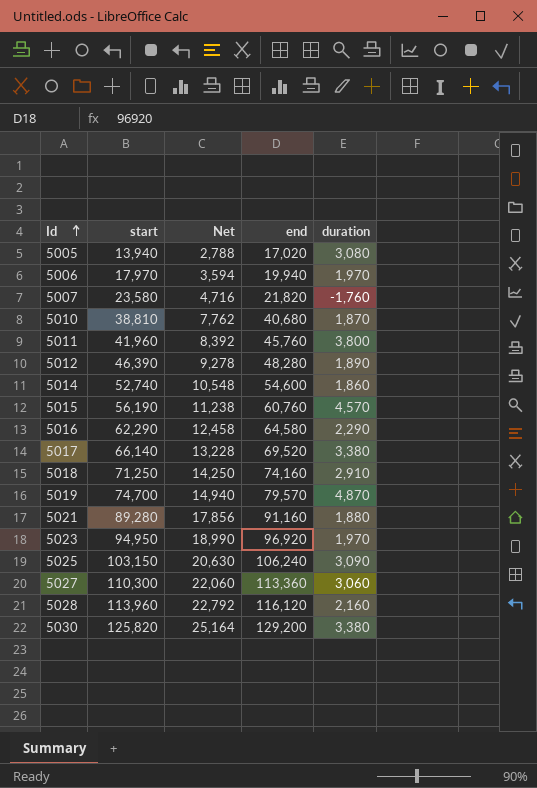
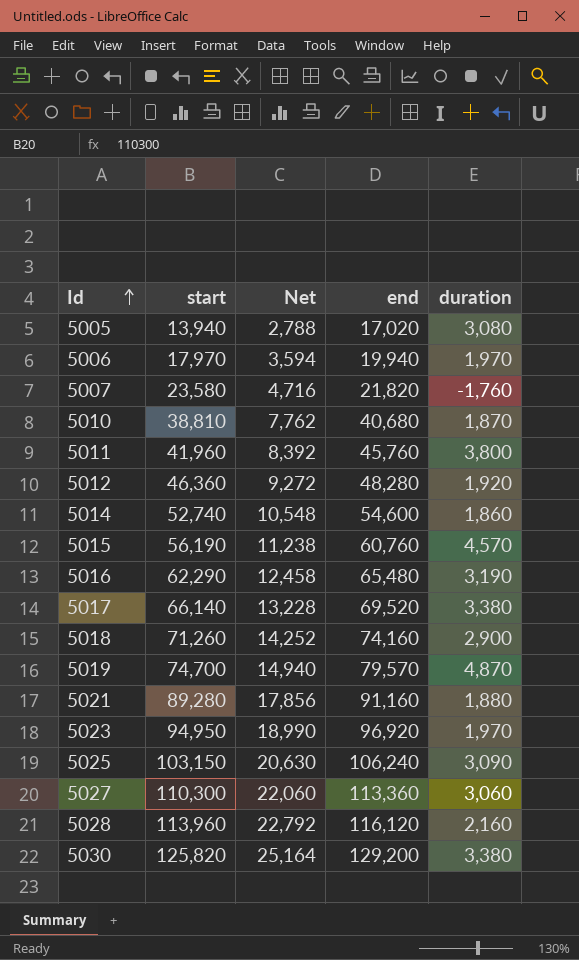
5012 | start: 46,390 -> 46,360
5012 | Net: 9,278 -> 9,272
5012 | duration: 1,890 -> 1,920
5016 | end: 64,580 -> 65,480
5016 | duration: 2,290 -> 3,190
5018 | start: 71,250 -> 71,260
5018 | Net: 14,250 -> 14,252
5018 | duration: 2,910 -> 2,900

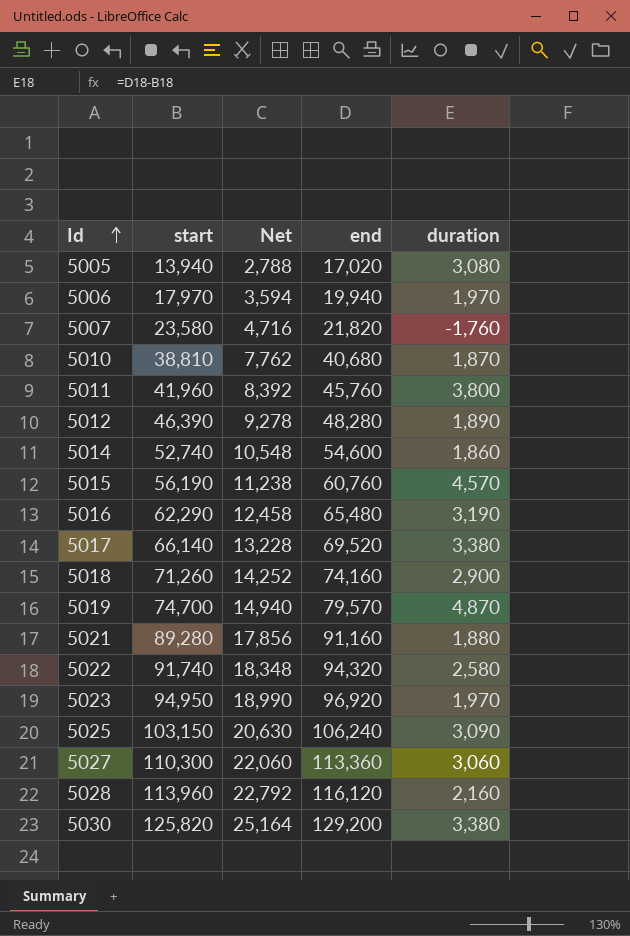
5012 | start: 46,360 -> 46,390
5012 | Net: 9,272 -> 9,278
5012 | duration: 1,920 -> 1,890
row 5022: none -> 91,740 | 18,348 | 94,320 | 2,580

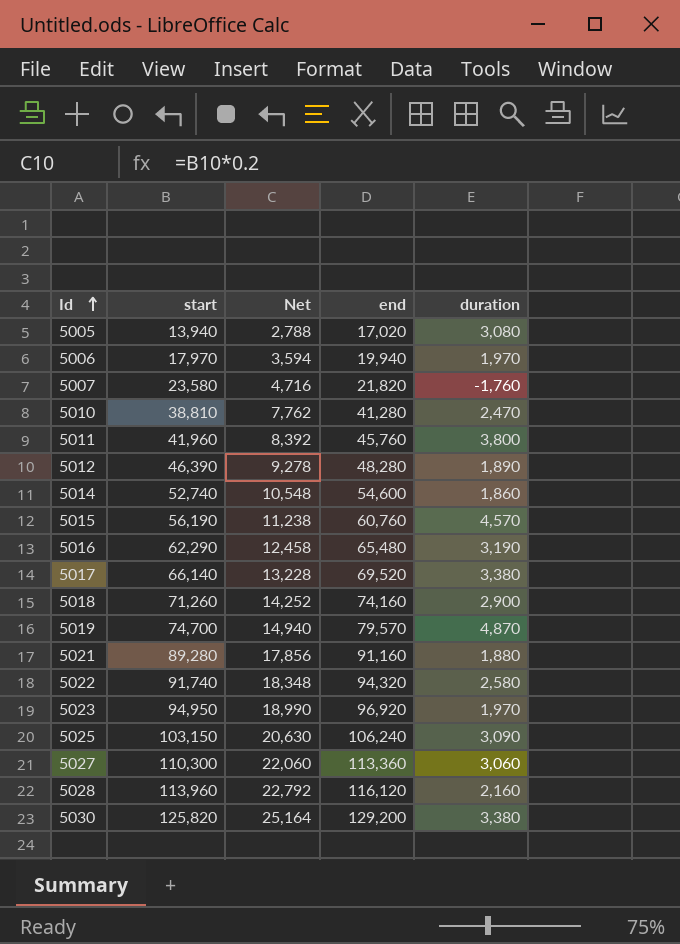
5010 | end: 40,680 -> 41,280
5010 | duration: 1,870 -> 2,470

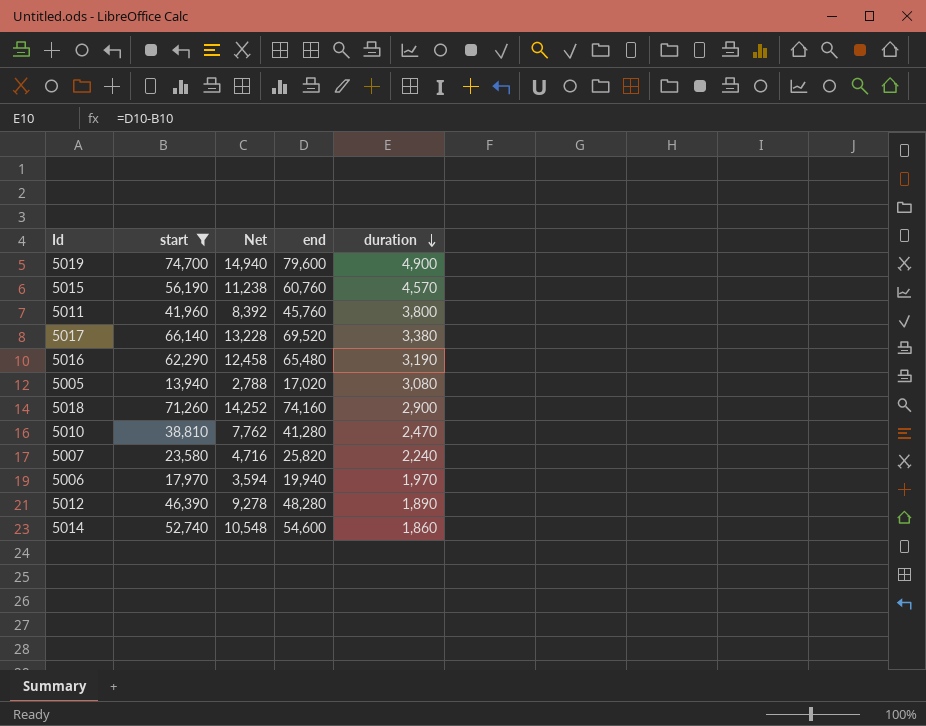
filter: none -> start <= 74,700
row order: Id ascending -> duration descending
5019 | end: 79,570 -> 79,600
5019 | duration: 4,870 -> 4,900
5007 | end: 21,820 -> 25,820
5007 | duration: -1,760 -> 2,240

